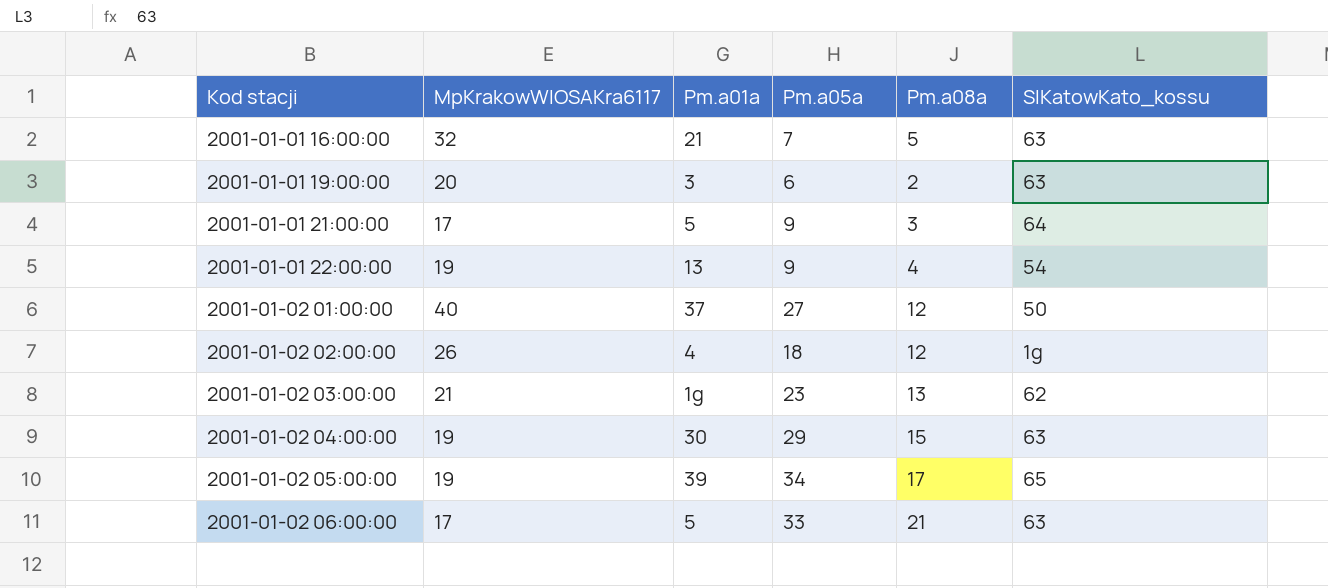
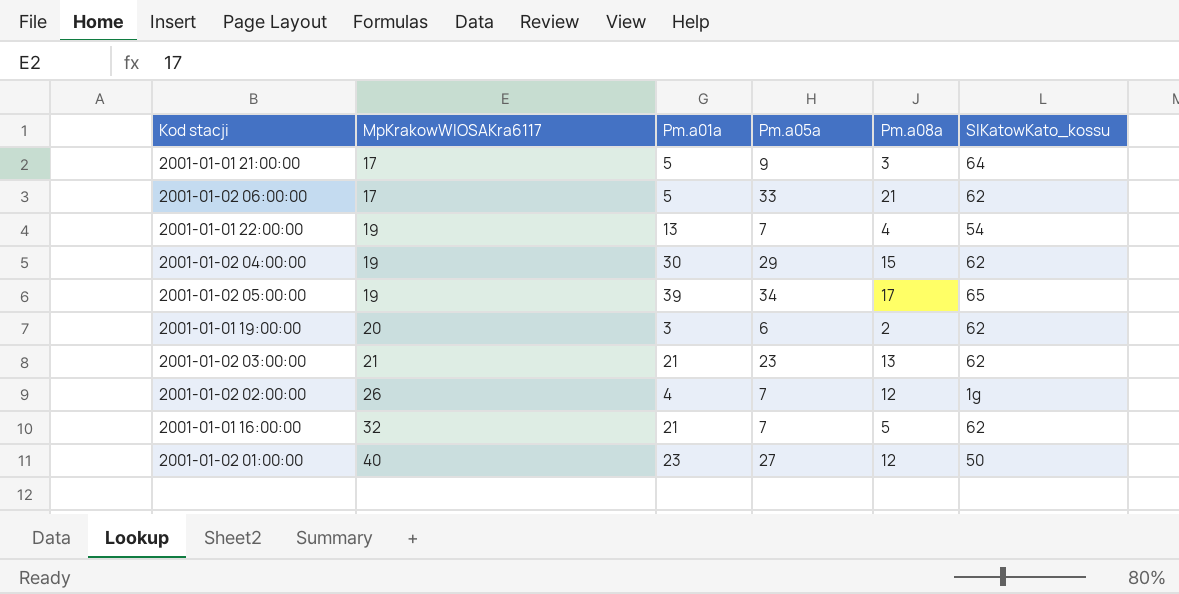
row order: Kod stacji ascending -> MpKrakowWIOSAKra6117 ascending
2001-01-02 06:00:00 | SlKatowKato_kossu: 63 -> 62
2001-01-01 22:00:00 | Pm.a05a: 9 -> 7
2001-01-02 04:00:00 | SlKatowKato_kossu: 63 -> 62
2001-01-01 19:00:00 | SlKatowKato_kossu: 63 -> 62
2001-01-02 03:00:00 | Pm.a01a: 1g -> 21
2001-01-02 02:00:00 | Pm.a05a: 18 -> 7
2001-01-01 16:00:00 | SlKatowKato_kossu: 63 -> 62
2001-01-02 01:00:00 | Pm.a01a: 37 -> 23

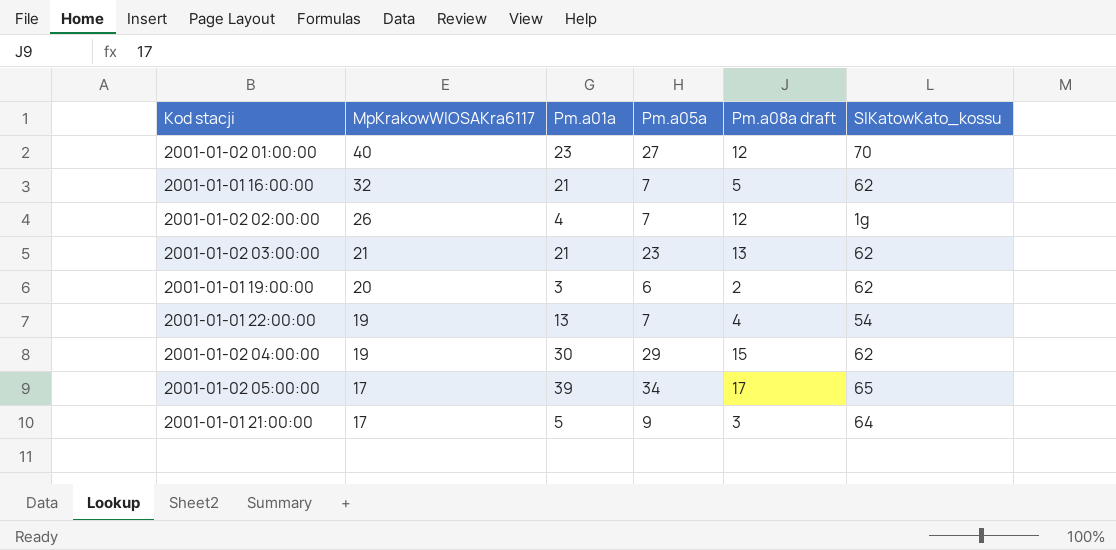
row order: MpKrakowWIOSAKra6117 ascending -> MpKrakowWIOSAKra6117 descending
column name: Pm.a08a -> Pm.a08a draft
row 2001-01-02 06:00:00: 17 | 5 | 33 | 21 | 62 -> none
2001-01-02 01:00:00 | SlKatowKato_kossu: 50 -> 70
2001-01-02 05:00:00 | MpKrakowWIOSAKra6117: 19 -> 17

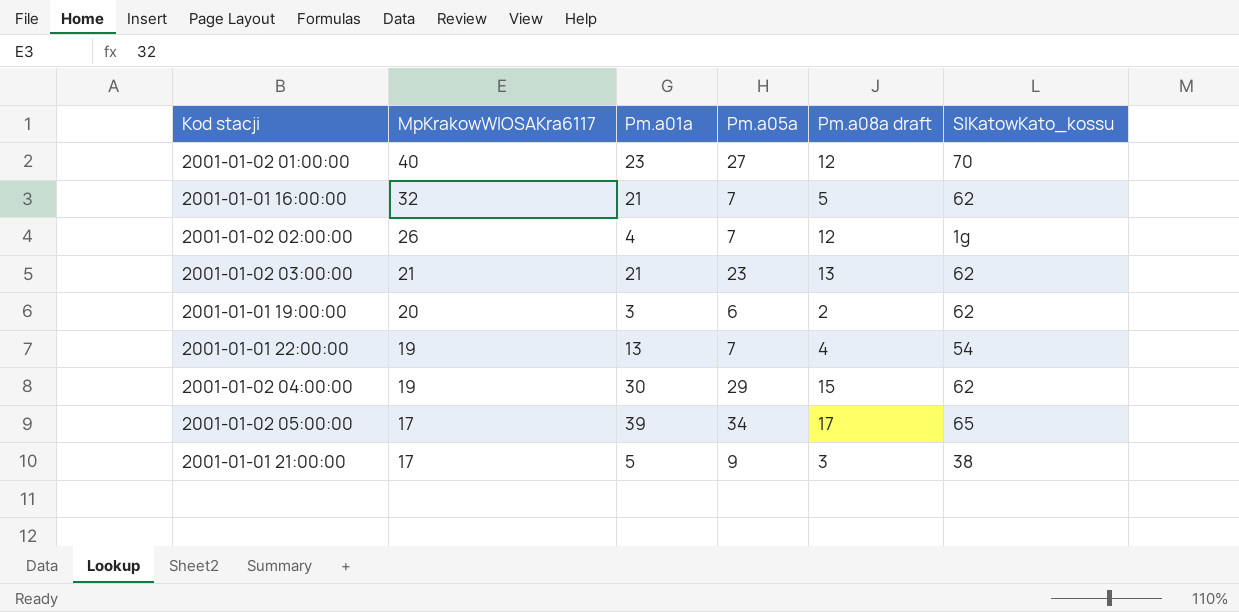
2001-01-01 21:00:00 | SlKatowKato_kossu: 64 -> 38

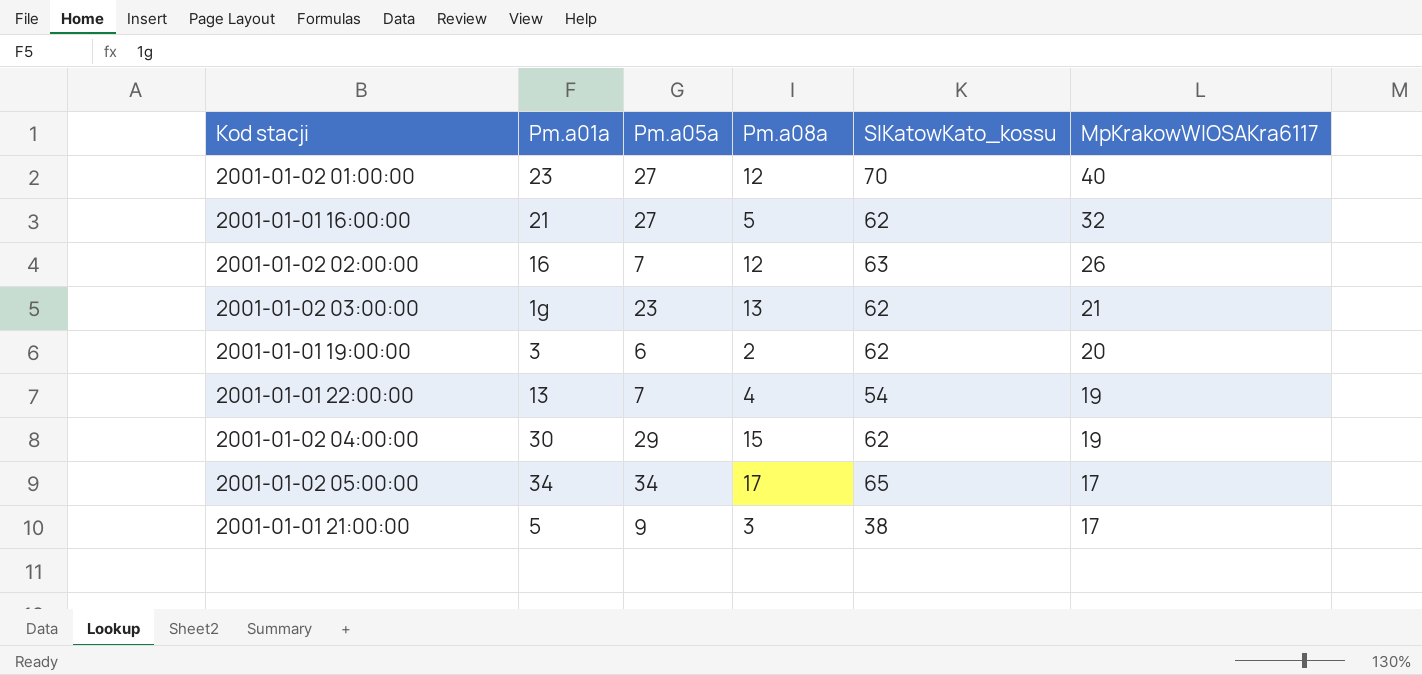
column name: Pm.a08a draft -> Pm.a08a
column MpKrakowWIOSAKra6117 | position: 2 -> 6
2001-01-01 16:00:00 | Pm.a05a: 7 -> 27
2001-01-02 02:00:00 | Pm.a01a: 4 -> 16
2001-01-02 02:00:00 | SlKatowKato_kossu: 1g -> 63
2001-01-02 03:00:00 | Pm.a01a: 21 -> 1g
2001-01-02 05:00:00 | Pm.a01a: 39 -> 34

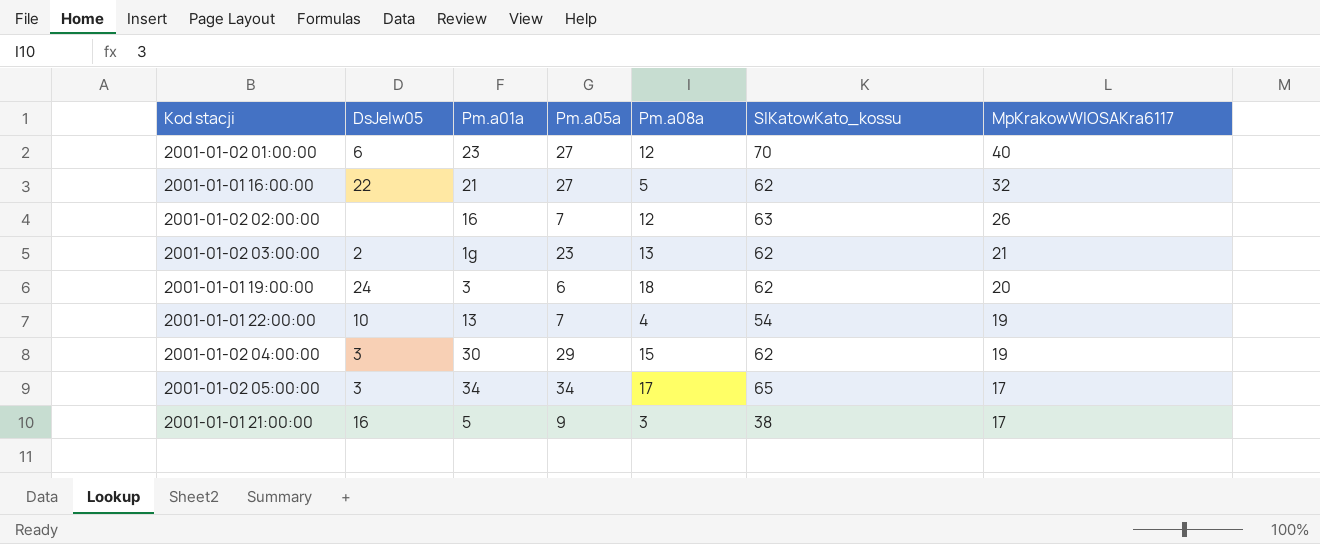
column DsJelw05 | position: none -> 2
2001-01-01 19:00:00 | Pm.a08a: 2 -> 18

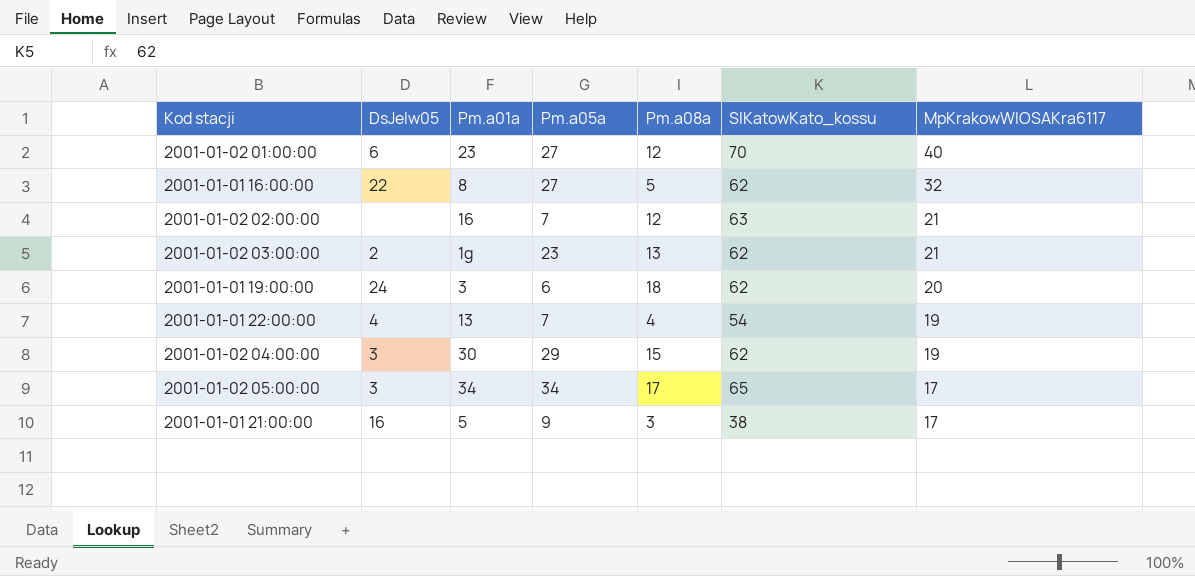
2001-01-01 16:00:00 | Pm.a01a: 21 -> 8
2001-01-02 02:00:00 | MpKrakowWIOSAKra6117: 26 -> 21
2001-01-01 22:00:00 | DsJelw05: 10 -> 4

